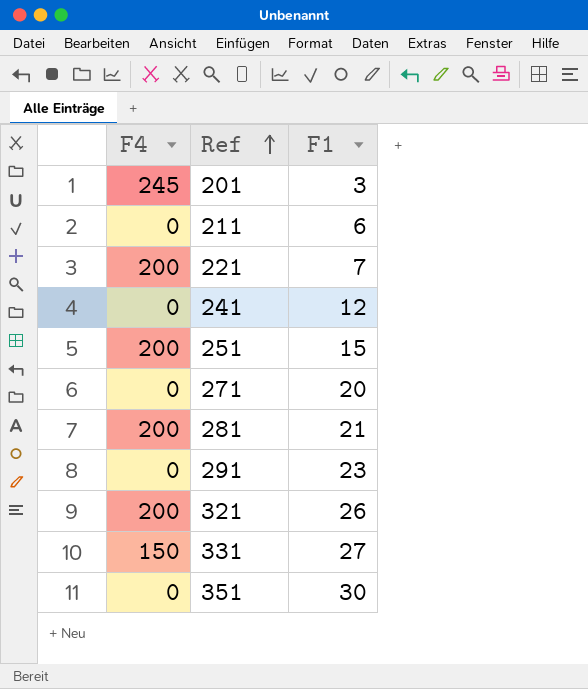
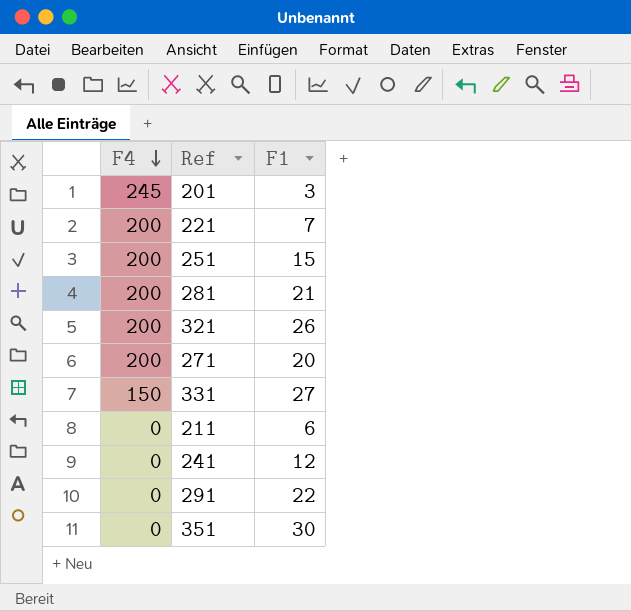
row order: Ref ascending -> F4 descending
271 | F4: 0 -> 200
291 | F1: 23 -> 22

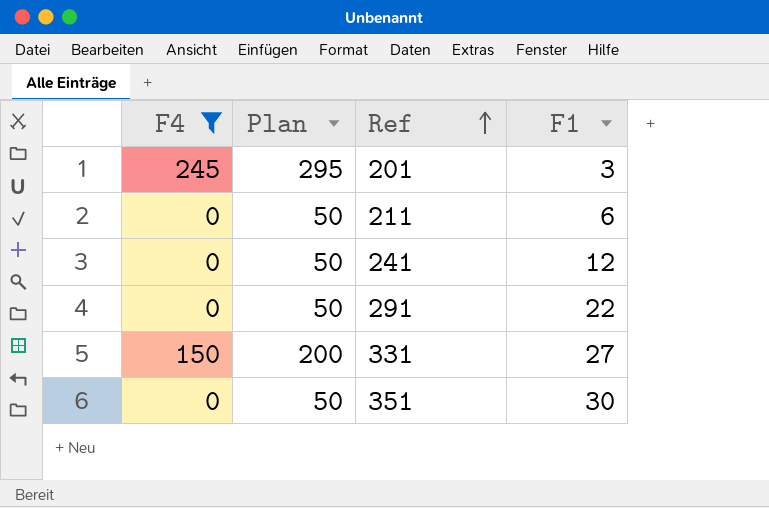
filter: none -> F4 != 200
row order: F4 descending -> Ref ascending
column Plan | formula: none -> [F4] + 50

